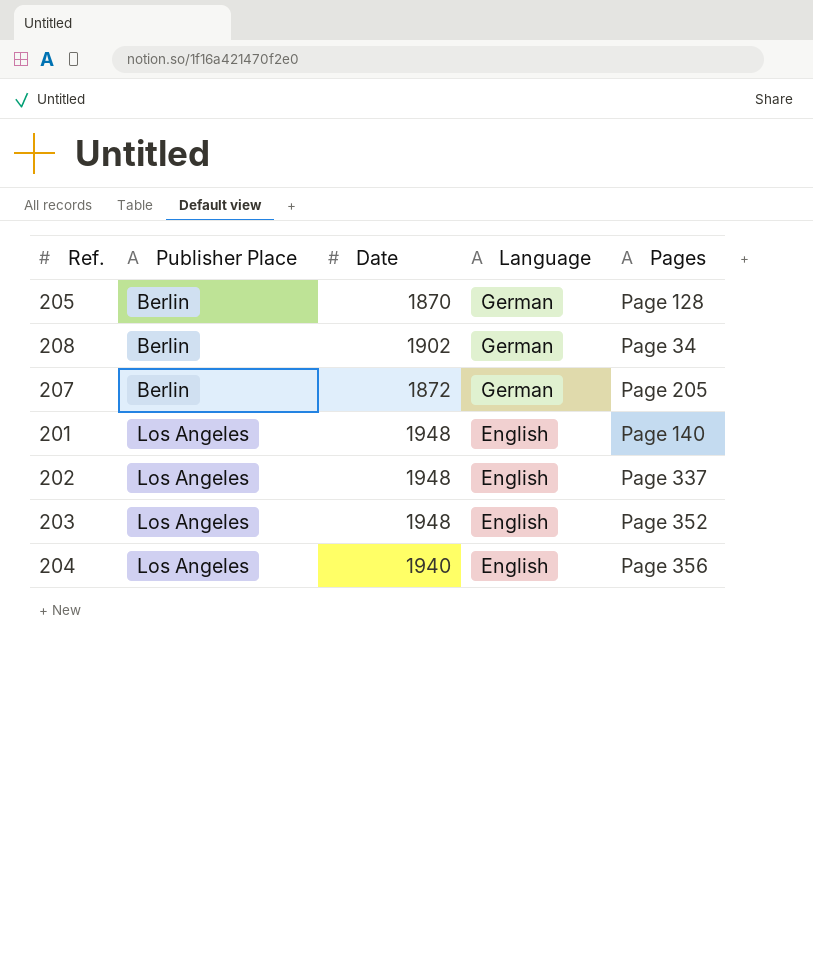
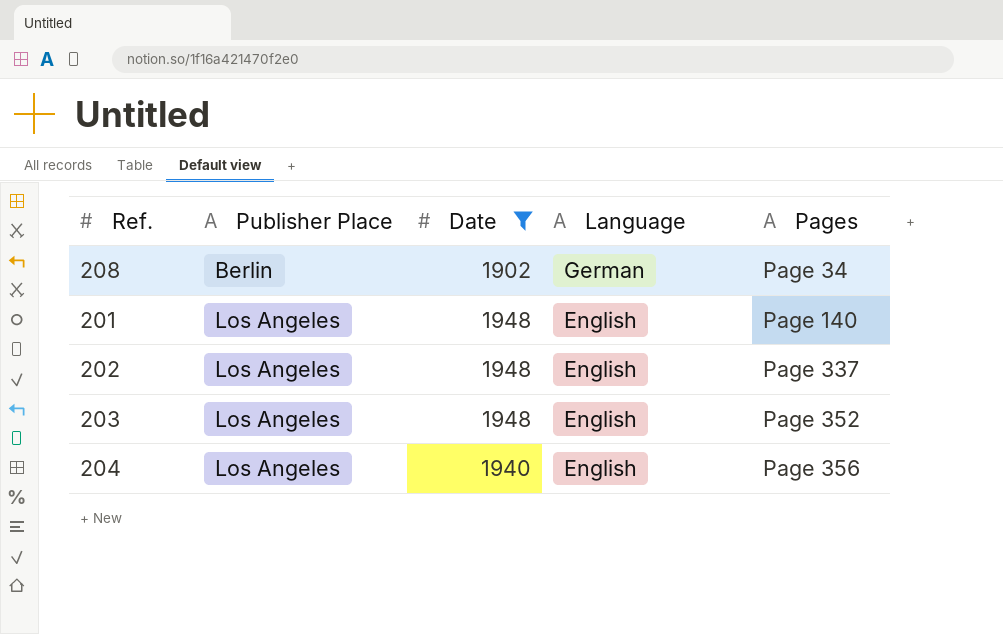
filter: none -> Date >= 1902

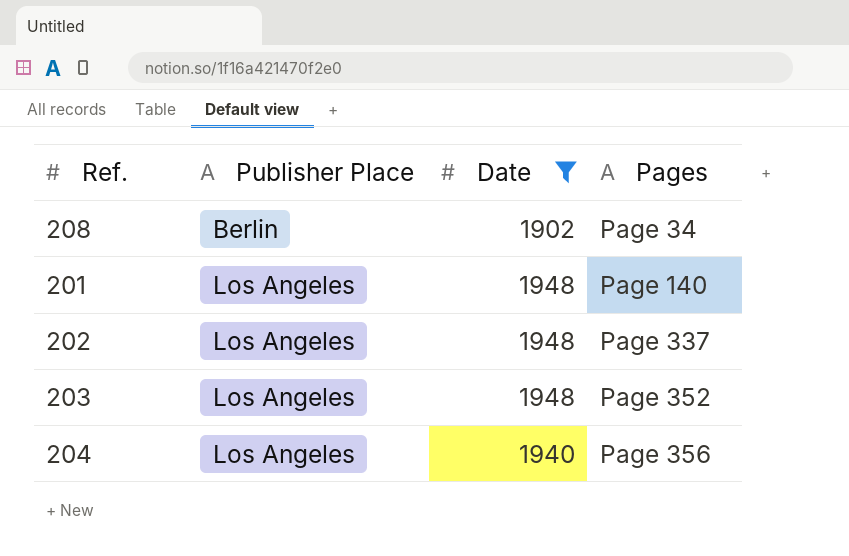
column Language | position: 4 -> none

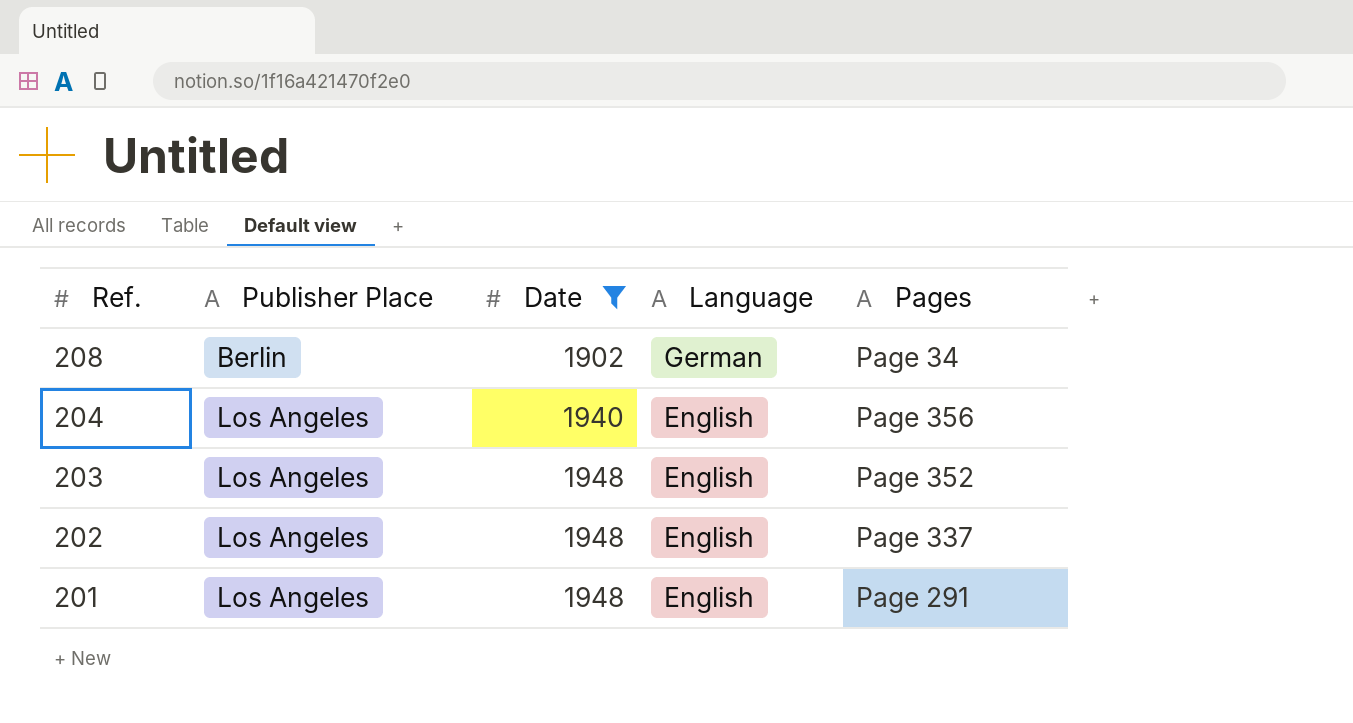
row order: Publisher Place ascending -> Ref. descending
column Language | position: none -> 4
201 | Pages: Page 140 -> Page 291

